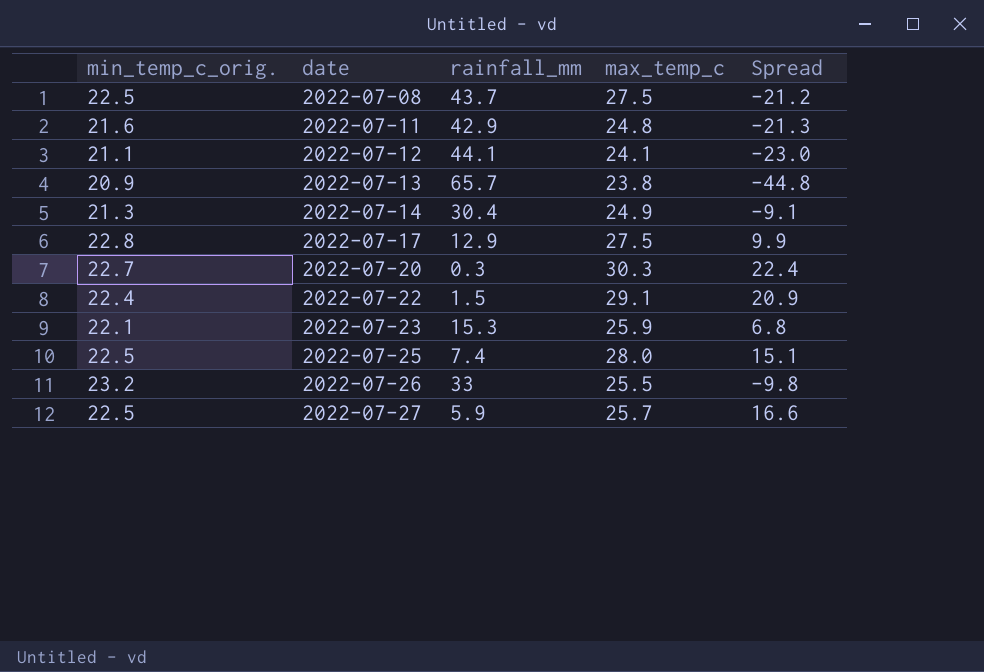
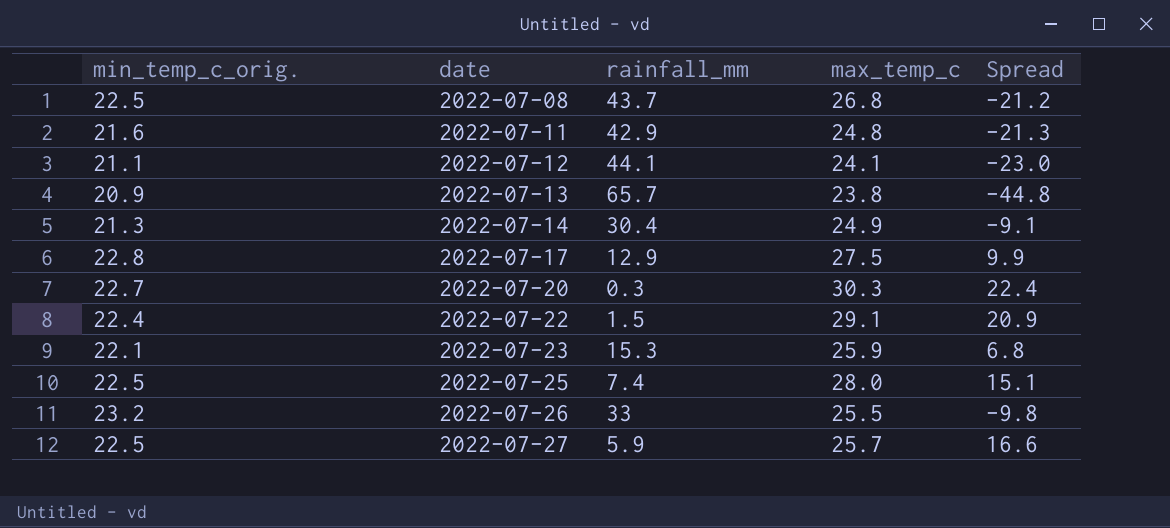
2022-07-08 | max_temp_c: 27.5 -> 26.8

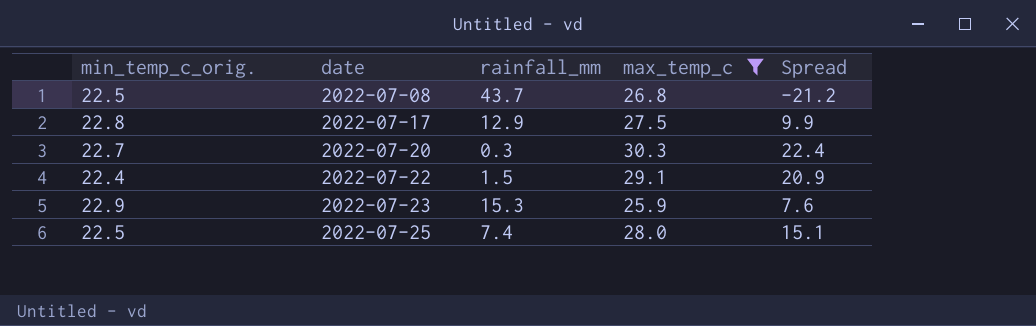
filter: none -> max_temp_c >= 25.9
2022-07-23 | min_temp_c_orig.: 22.1 -> 22.9
2022-07-23 | Spread: 6.8 -> 7.6

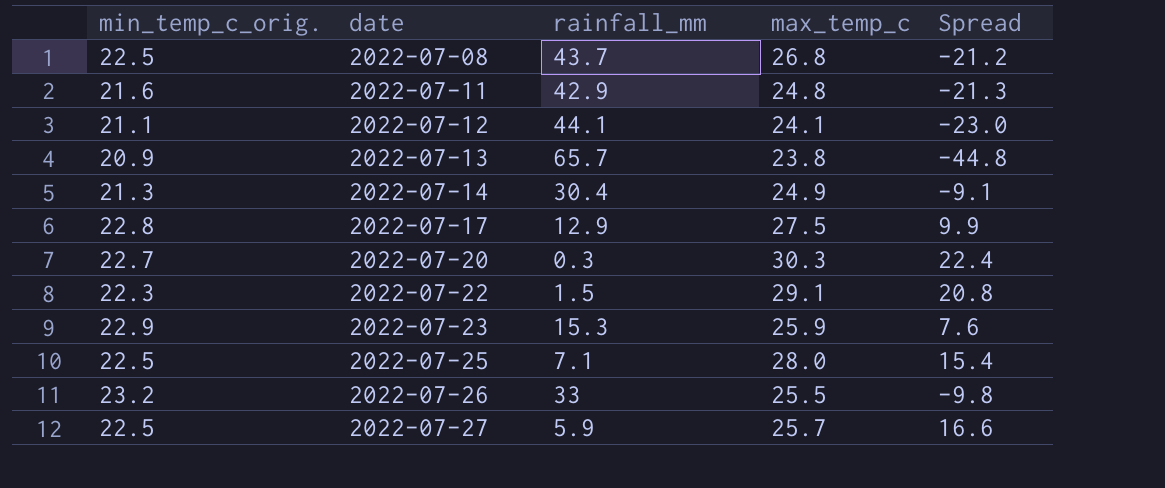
filter: max_temp_c >= 25.9 -> none
2022-07-22 | min_temp_c_orig.: 22.4 -> 22.3
2022-07-22 | Spread: 20.9 -> 20.8
2022-07-25 | rainfall_mm: 7.4 -> 7.1
2022-07-25 | Spread: 15.1 -> 15.4

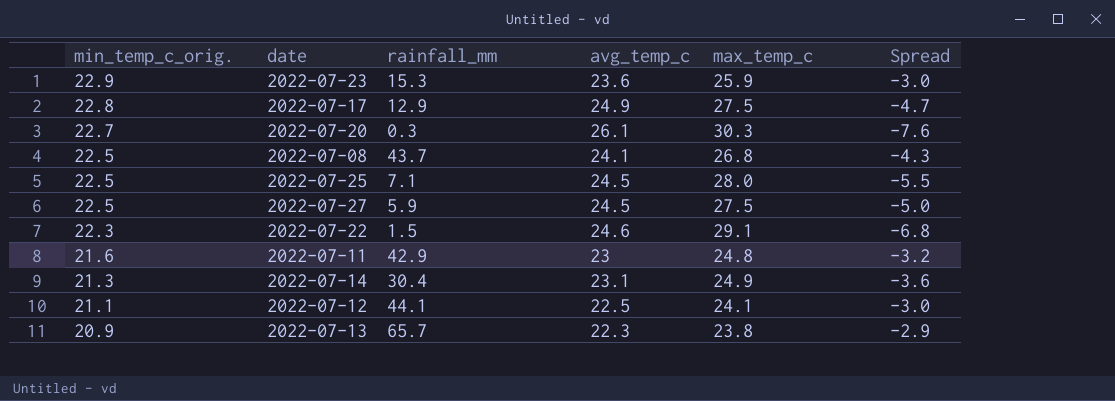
row order: date ascending -> min_temp_c_orig. descending
column avg_temp_c | position: none -> 4
column Spread | formula: [min_temp_c_orig.] - [rainfall_mm] -> [min_temp_c_orig.] - [max_temp_c]
row 2022-07-26: 23.2 | 33 | 25.5 | -9.8 -> none
2022-07-27 | max_temp_c: 25.7 -> 27.5

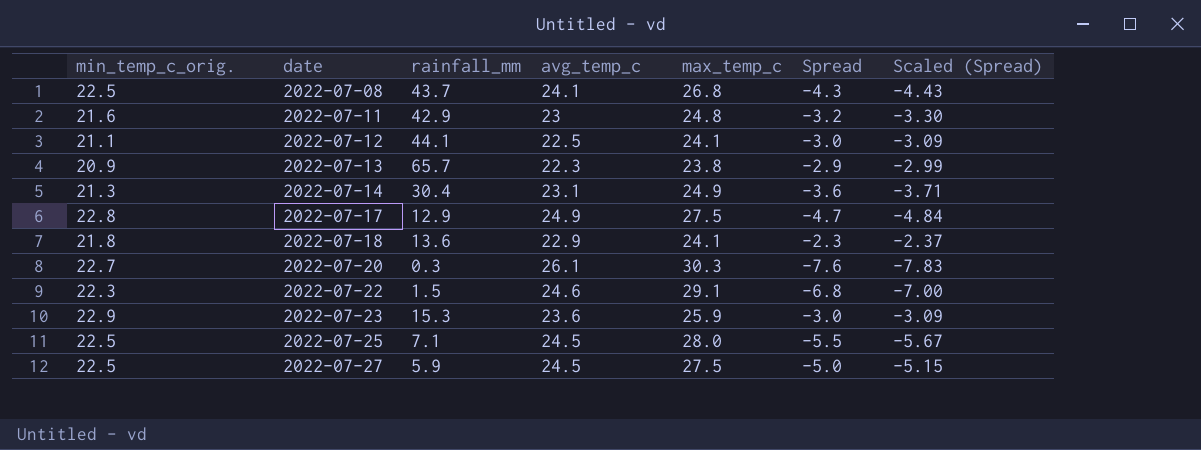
row order: min_temp_c_orig. descending -> date ascending
column Scaled (Spread) | formula: none -> [Spread] * 1.03
row 2022-07-18: none -> 21.8 | 13.6 | 22.9 | 24.1 | -2.3 | -2.37

